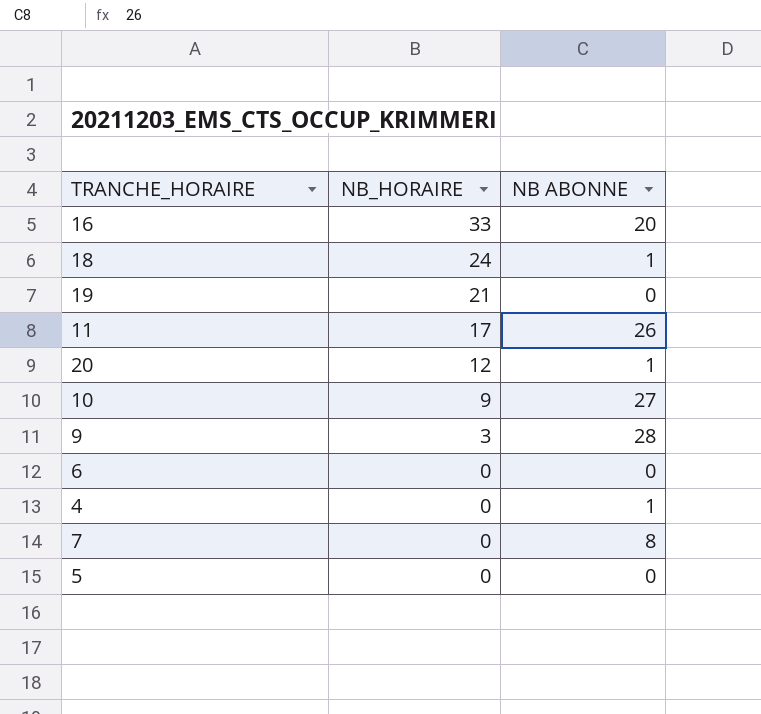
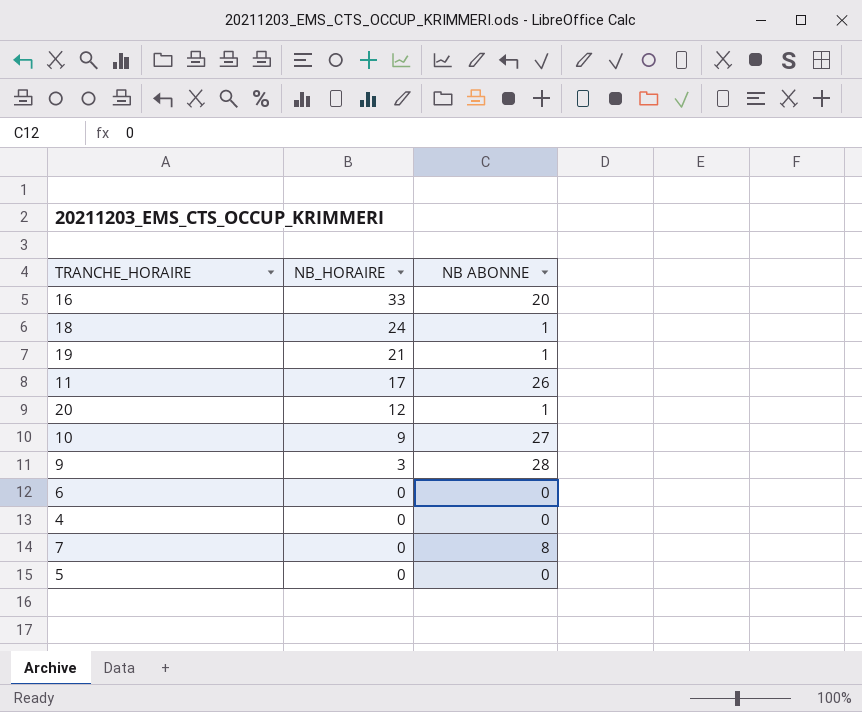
19 | NB ABONNE: 0 -> 1
4 | NB ABONNE: 1 -> 0

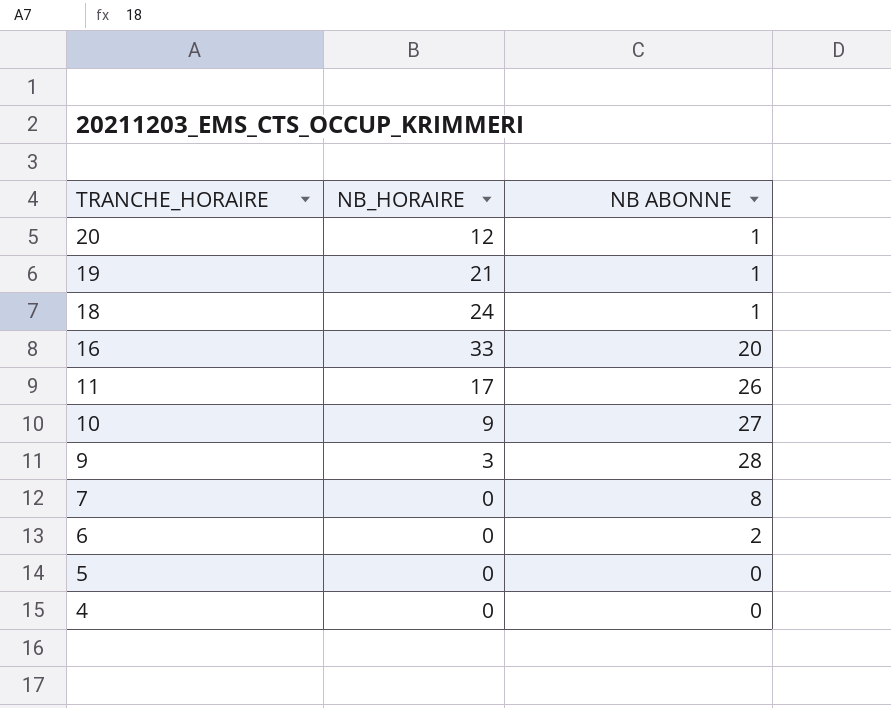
row order: NB_HORAIRE descending -> TRANCHE_HORAIRE descending
6 | NB ABONNE: 0 -> 2

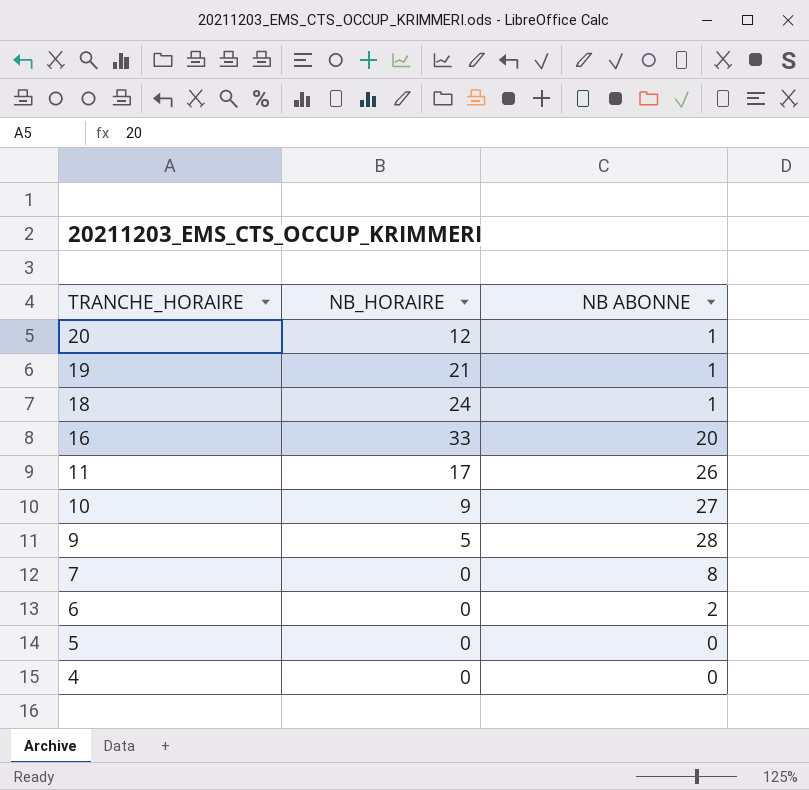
9 | NB_HORAIRE: 3 -> 5

